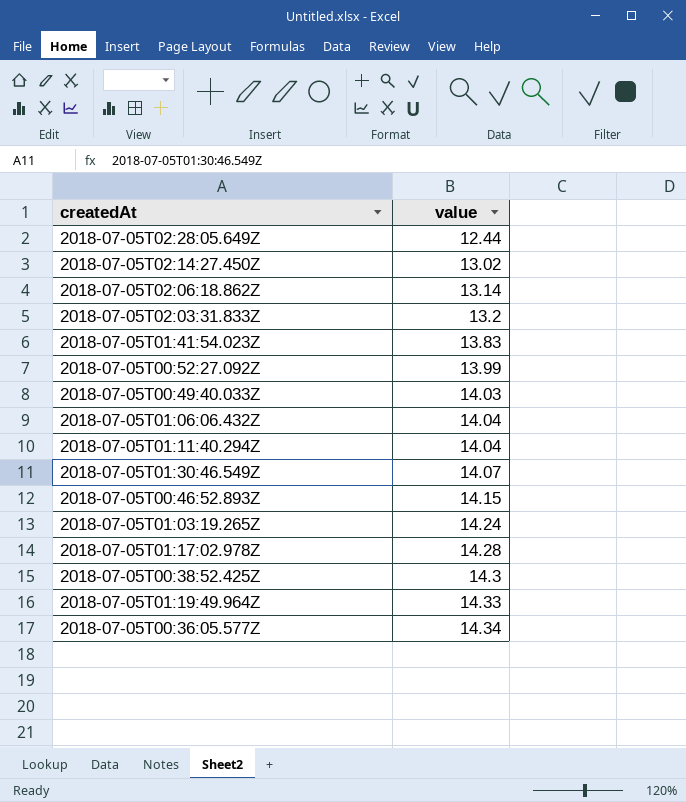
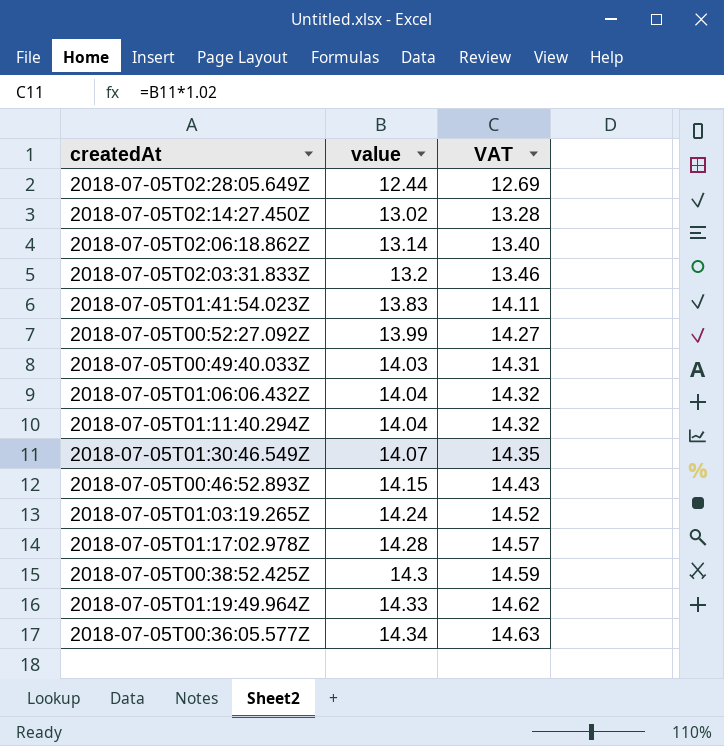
column VAT | formula: none -> [value] * 1.02

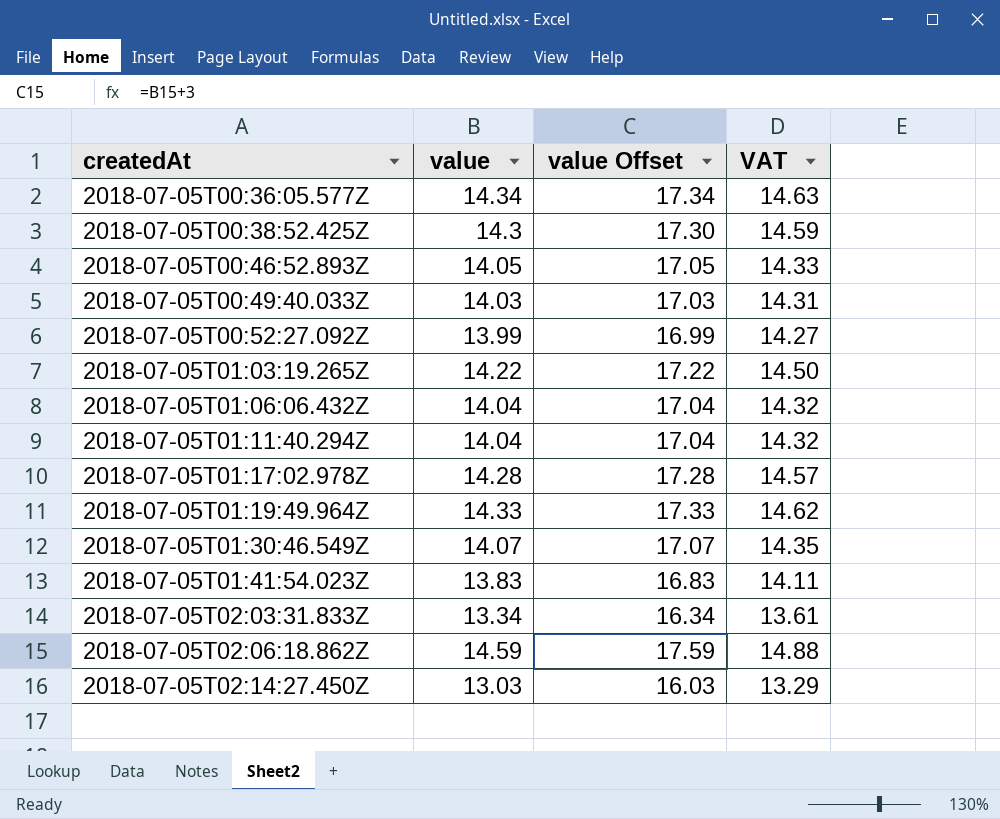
row order: value ascending -> createdAt ascending
column value Offset | formula: none -> [value] + 3
row 2018-07-05T02:28:05.649Z: 12.44 | 12.69 -> none
2018-07-05T00:46:52.893Z | value: 14.15 -> 14.05
2018-07-05T00:46:52.893Z | VAT: 14.43 -> 14.33
2018-07-05T01:03:19.265Z | value: 14.24 -> 14.22
2018-07-05T01:03:19.265Z | VAT: 14.52 -> 14.50
2018-07-05T02:03:31.833Z | value: 13.2 -> 13.34
2018-07-05T02:03:31.833Z | VAT: 13.46 -> 13.61
2018-07-05T02:06:18.862Z | value: 13.14 -> 14.59
2018-07-05T02:06:18.862Z | VAT: 13.40 -> 14.88
2018-07-05T02:14:27.450Z | value: 13.02 -> 13.03
2018-07-05T02:14:27.450Z | VAT: 13.28 -> 13.29

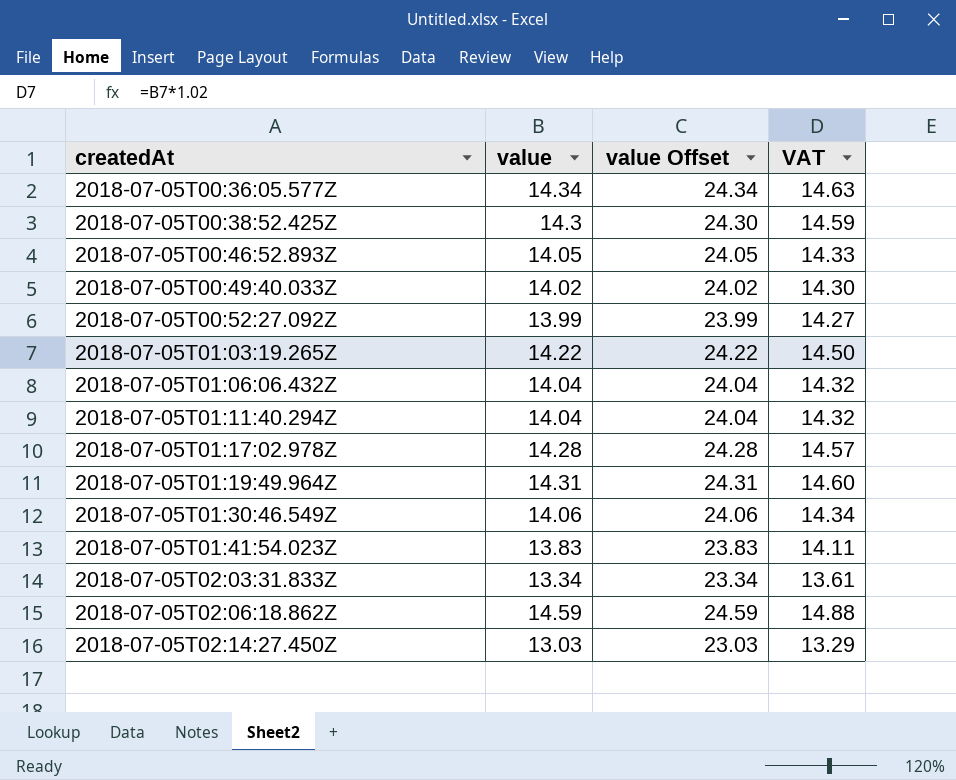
column value Offset | formula: [value] + 3 -> [value] + 10
2018-07-05T00:49:40.033Z | value: 14.03 -> 14.02
2018-07-05T00:49:40.033Z | VAT: 14.31 -> 14.30
2018-07-05T01:19:49.964Z | value: 14.33 -> 14.31
2018-07-05T01:19:49.964Z | VAT: 14.62 -> 14.60
2018-07-05T01:30:46.549Z | value: 14.07 -> 14.06
2018-07-05T01:30:46.549Z | VAT: 14.35 -> 14.34

